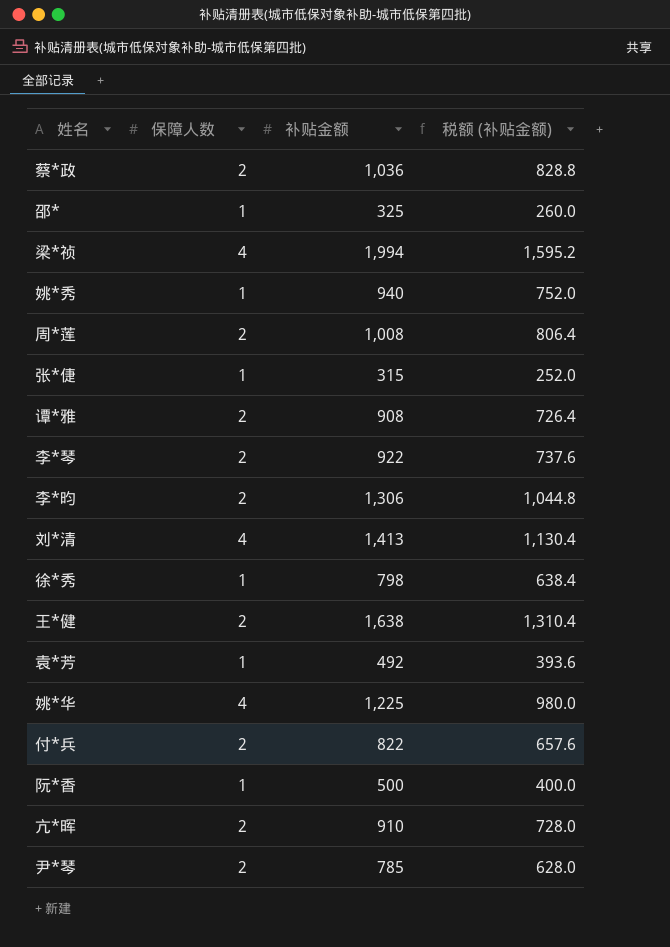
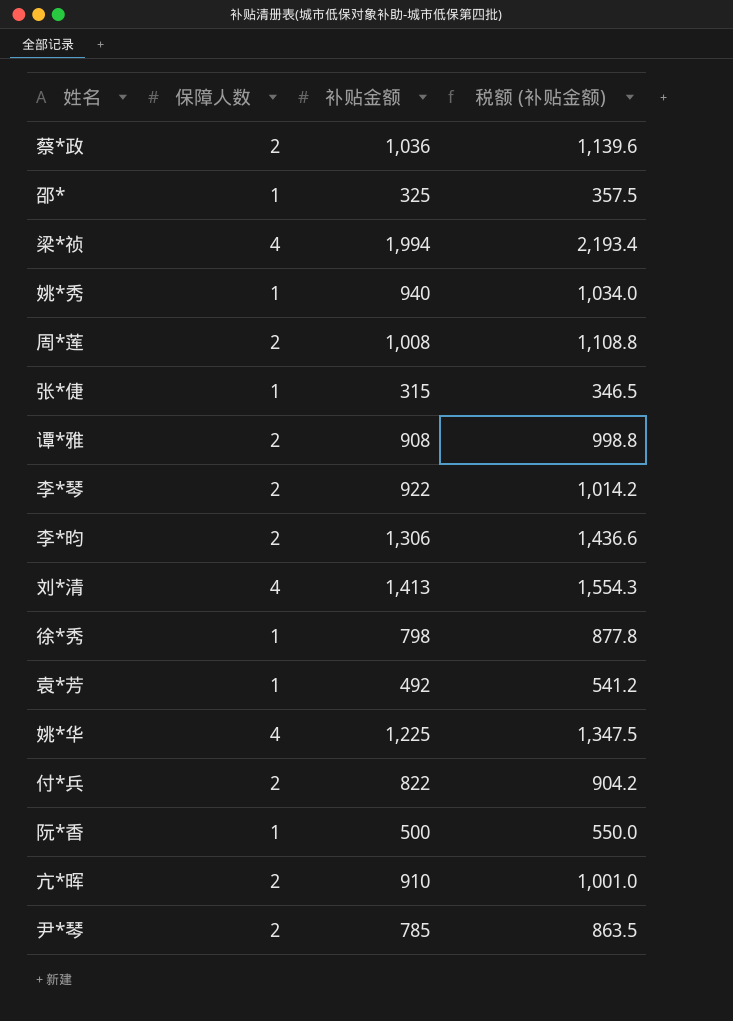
column 税额 (补贴金额) | formula: [补贴金额] * 0.8 -> [补贴金额] * 1.1
row 王*健: 2 | 1,638 | 1,310.4 -> none

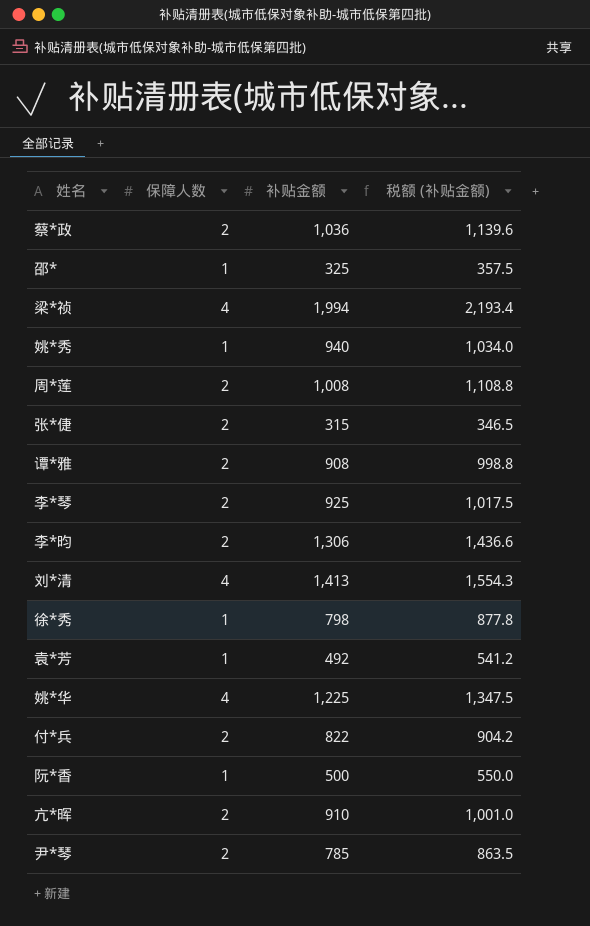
张*倢 | 保障人数: 1 -> 2
李*琴 | 补贴金额: 922 -> 925
李*琴 | 税额 (补贴金额): 1,014.2 -> 1,017.5

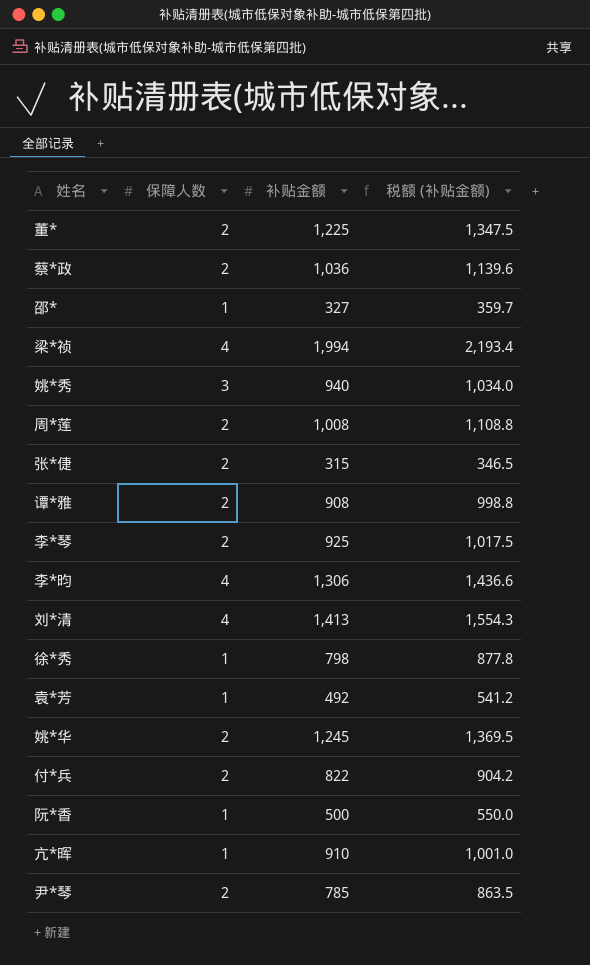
row 董*: none -> 2 | 1,225 | 1,347.5
邵* | 补贴金额: 325 -> 327
邵* | 税额 (补贴金额): 357.5 -> 359.7
姚*秀 | 保障人数: 1 -> 3
李*昀 | 保障人数: 2 -> 4
姚*华 | 保障人数: 4 -> 2
姚*华 | 补贴金额: 1,225 -> 1,245
姚*华 | 税额 (补贴金额): 1,347.5 -> 1,369.5
亢*晖 | 保障人数: 2 -> 1

